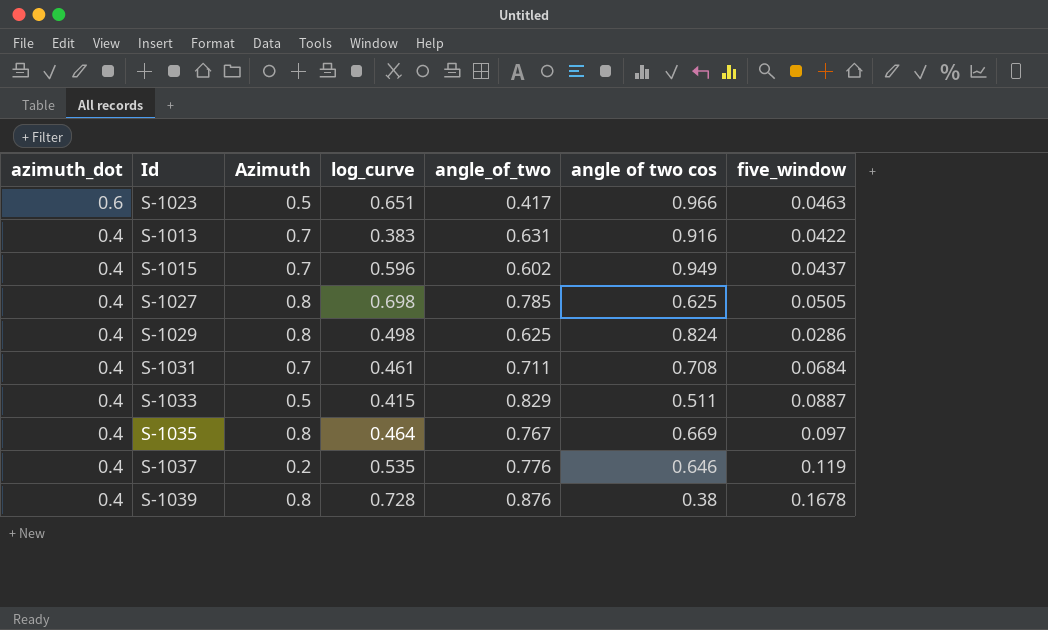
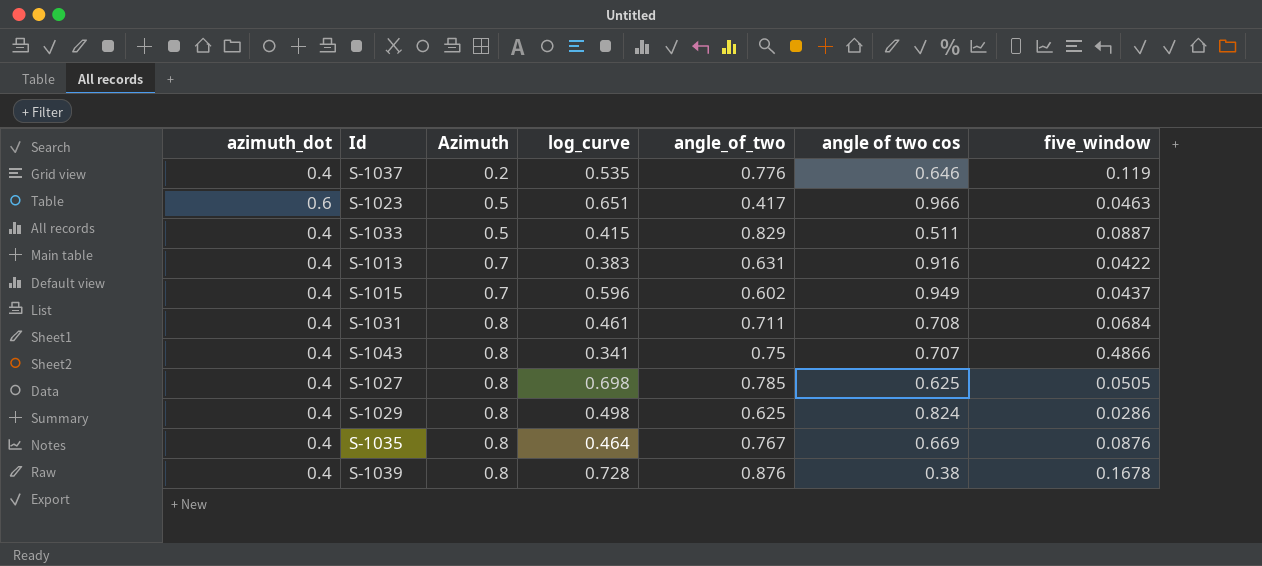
row order: azimuth_dot descending -> Azimuth ascending
S-1031 | Azimuth: 0.7 -> 0.8
row S-1043: none -> 0.4 | 0.8 | 0.341 | 0.75 | 0.707 | 0.4866
S-1035 | five_window: 0.097 -> 0.0876

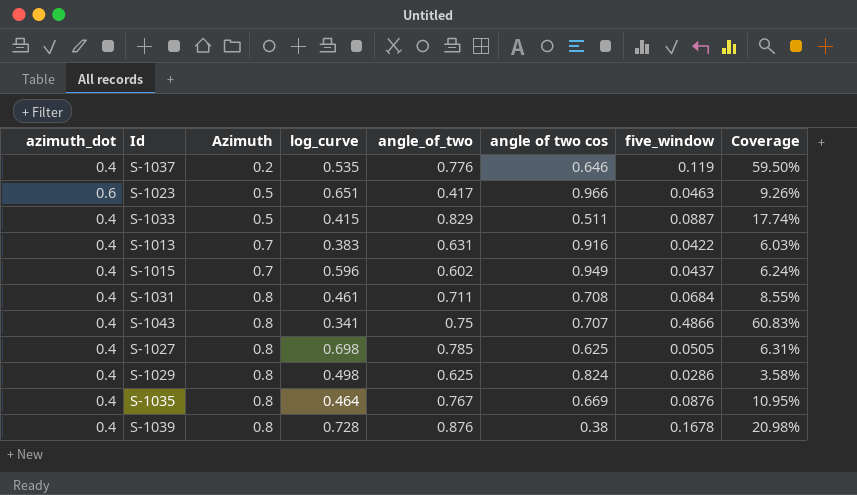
column Coverage | formula: none -> [five_window] / [Azimuth]

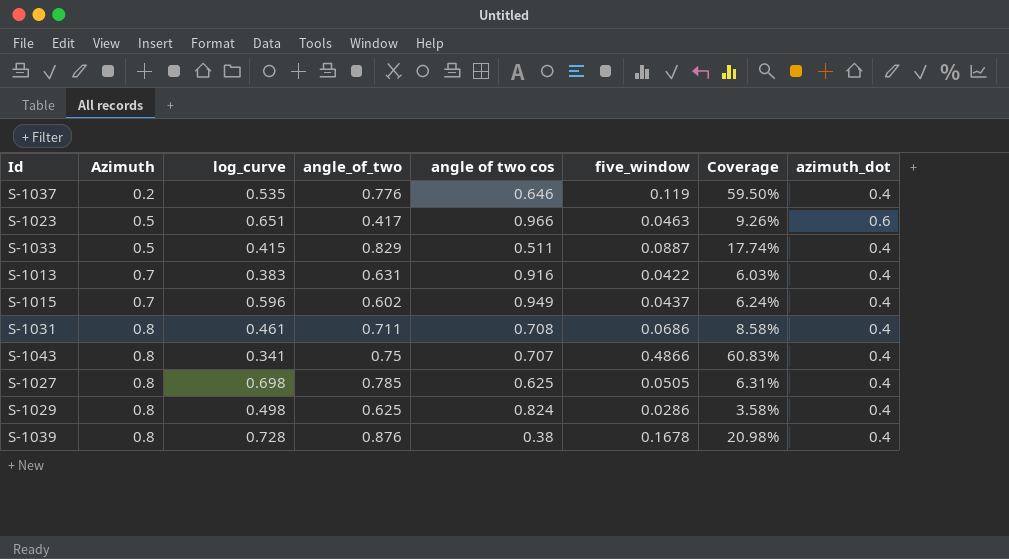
column azimuth_dot | position: 1 -> 8
row S-1035: 0.4 | 0.8 | 0.464 | 0.767 | 0.669 | 0.0876 | 10.95% -> none
S-1031 | five_window: 0.0684 -> 0.0686
S-1031 | Coverage: 8.55% -> 8.58%

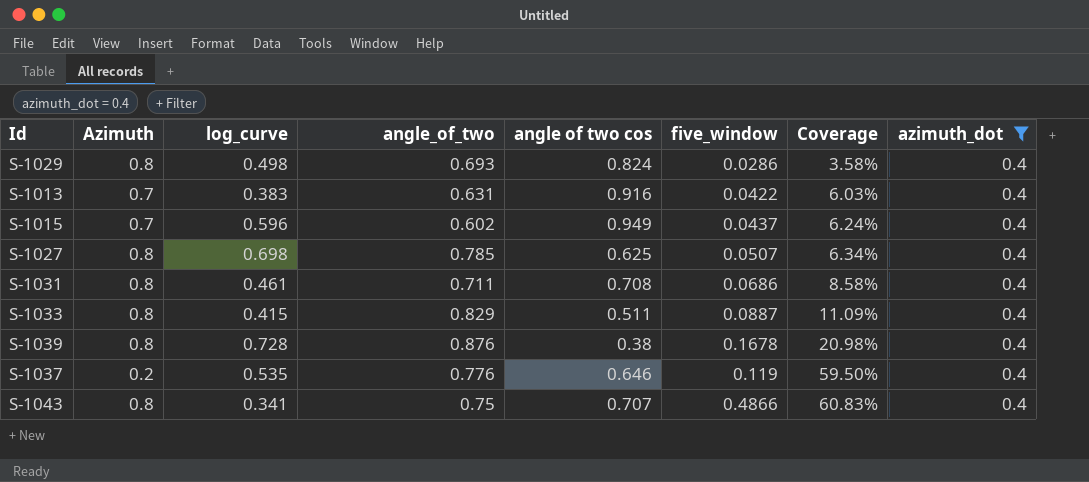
filter: none -> azimuth_dot = 0.4
row order: Azimuth ascending -> Coverage ascending
S-1029 | angle_of_two: 0.625 -> 0.693
S-1027 | five_window: 0.0505 -> 0.0507
S-1027 | Coverage: 6.31% -> 6.34%
S-1033 | Azimuth: 0.5 -> 0.8
S-1033 | Coverage: 17.74% -> 11.09%

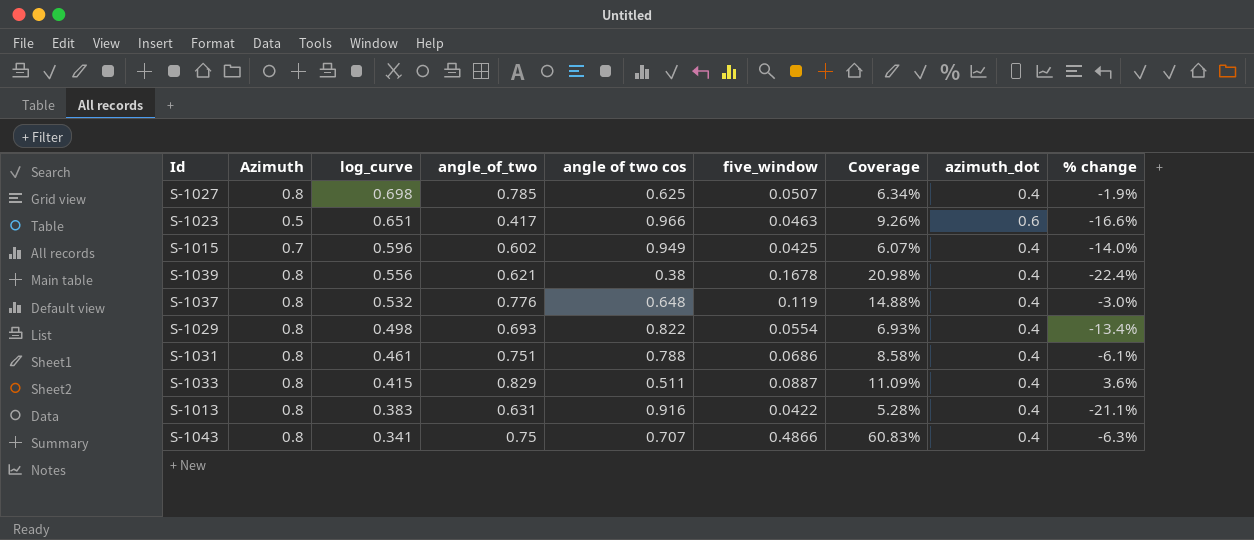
filter: azimuth_dot = 0.4 -> none
row order: Coverage ascending -> log_curve descending
column % change | formula: none -> ([angle_of_two] - [Azimuth]) / [Azimuth]
S-1015 | five_window: 0.0437 -> 0.0425
S-1015 | Coverage: 6.24% -> 6.07%
S-1039 | log_curve: 0.728 -> 0.556
S-1039 | angle_of_two: 0.876 -> 0.621
S-1037 | Azimuth: 0.2 -> 0.8
S-1037 | log_curve: 0.535 -> 0.532
S-1037 | angle of two cos: 0.646 -> 0.648
S-1037 | Coverage: 59.50% -> 14.88%
S-1029 | angle of two cos: 0.824 -> 0.822
S-1029 | five_window: 0.0286 -> 0.0554
S-1029 | Coverage: 3.58% -> 6.93%
S-1031 | angle_of_two: 0.711 -> 0.751
S-1031 | angle of two cos: 0.708 -> 0.788
S-1013 | Azimuth: 0.7 -> 0.8
S-1013 | Coverage: 6.03% -> 5.28%

